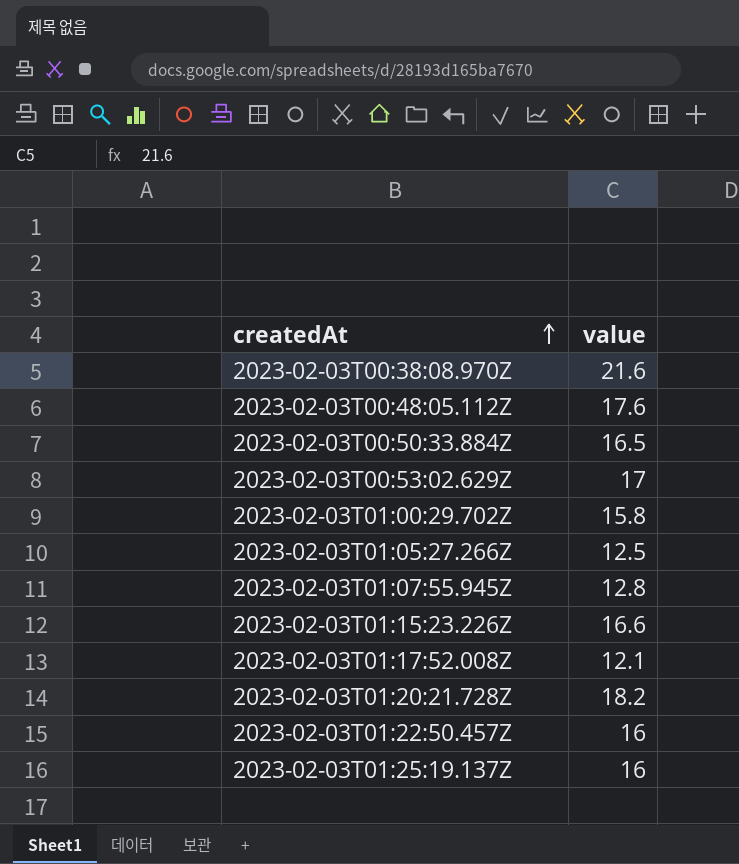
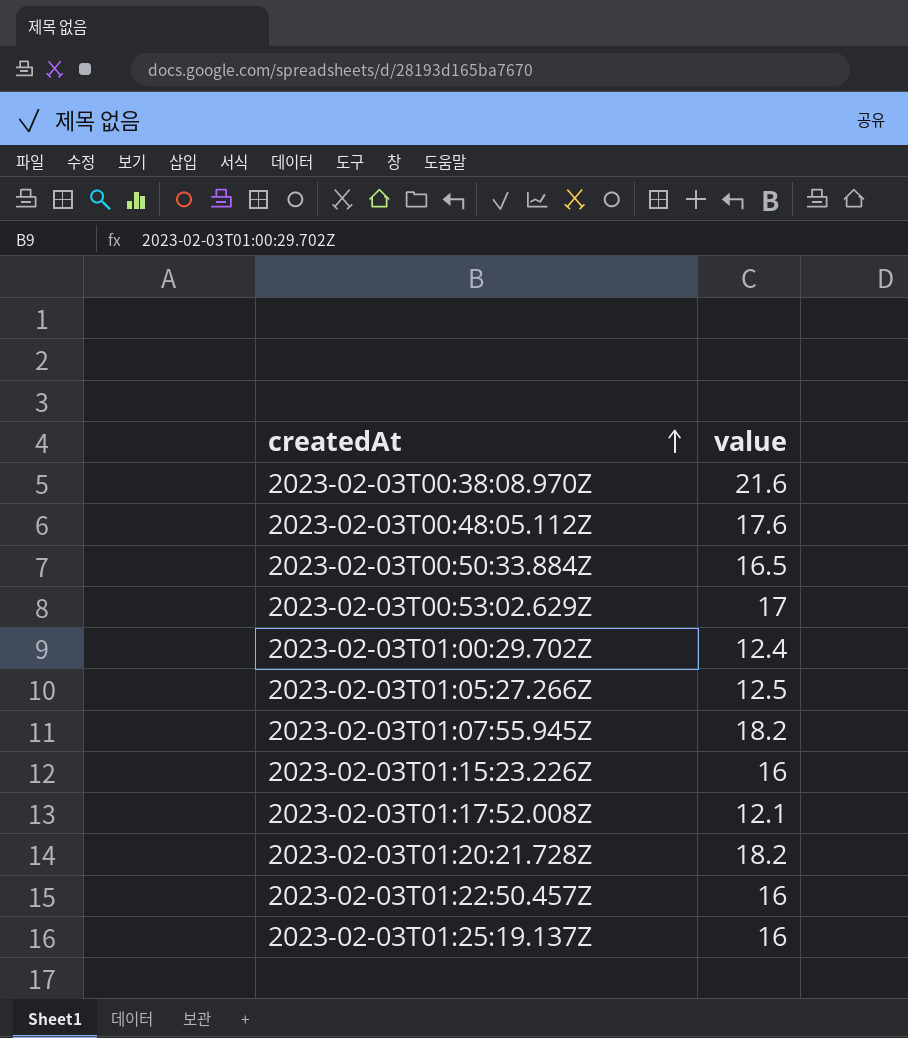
2023-02-03T01:00:29.702Z | value: 15.8 -> 12.4
2023-02-03T01:07:55.945Z | value: 12.8 -> 18.2
2023-02-03T01:15:23.226Z | value: 16.6 -> 16

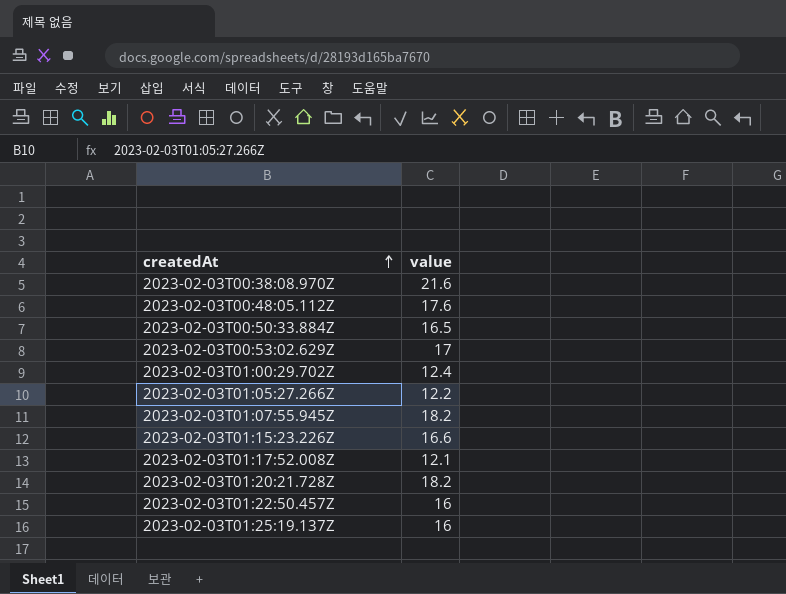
2023-02-03T01:05:27.266Z | value: 12.5 -> 12.2
2023-02-03T01:15:23.226Z | value: 16 -> 16.6

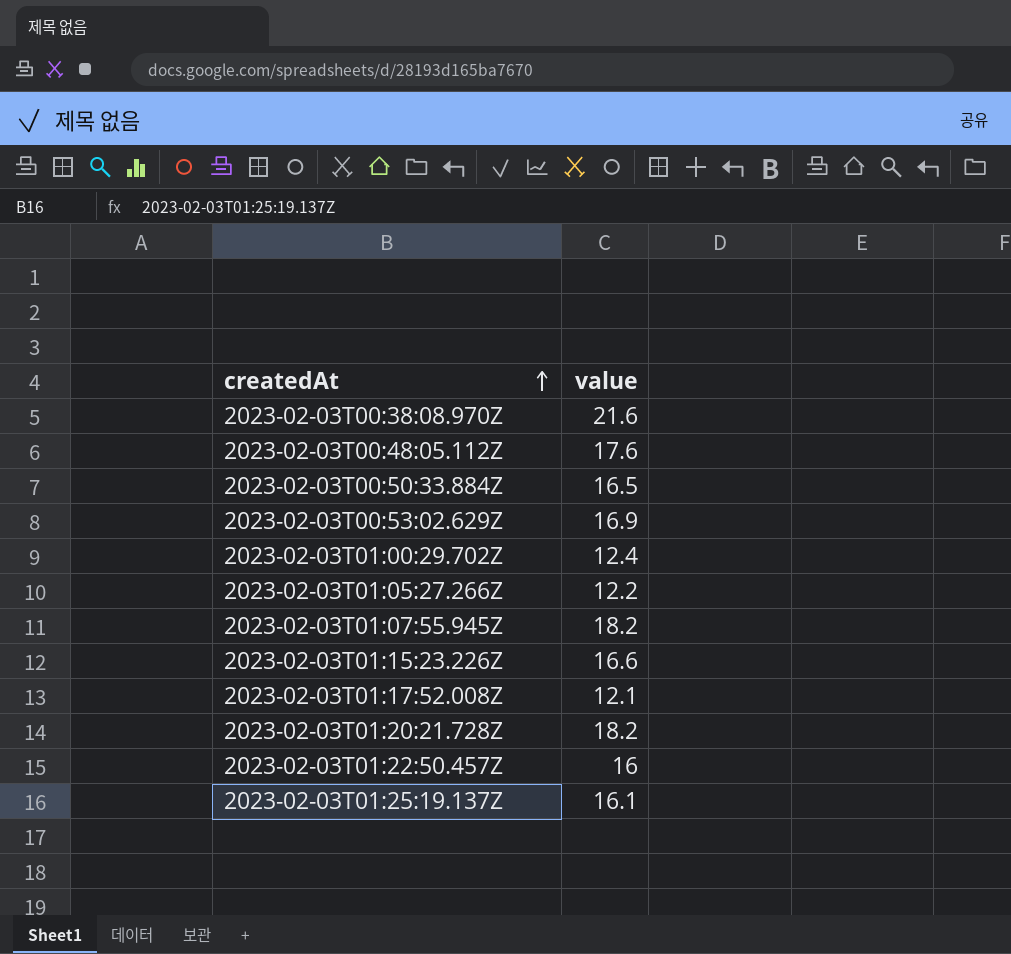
2023-02-03T00:53:02.629Z | value: 17 -> 16.9
2023-02-03T01:25:19.137Z | value: 16 -> 16.1

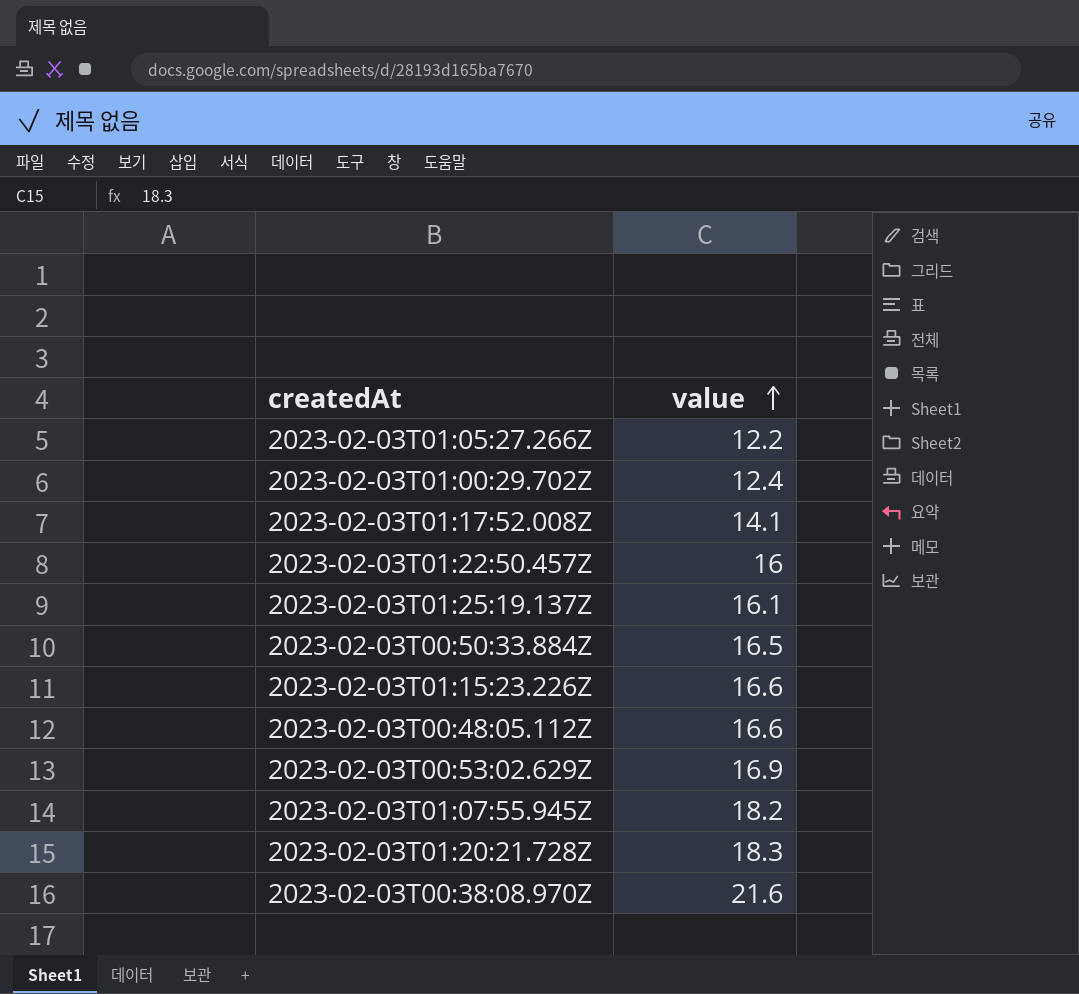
row order: createdAt ascending -> value ascending
2023-02-03T01:17:52.008Z | value: 12.1 -> 14.1
2023-02-03T00:48:05.112Z | value: 17.6 -> 16.6
2023-02-03T01:20:21.728Z | value: 18.2 -> 18.3

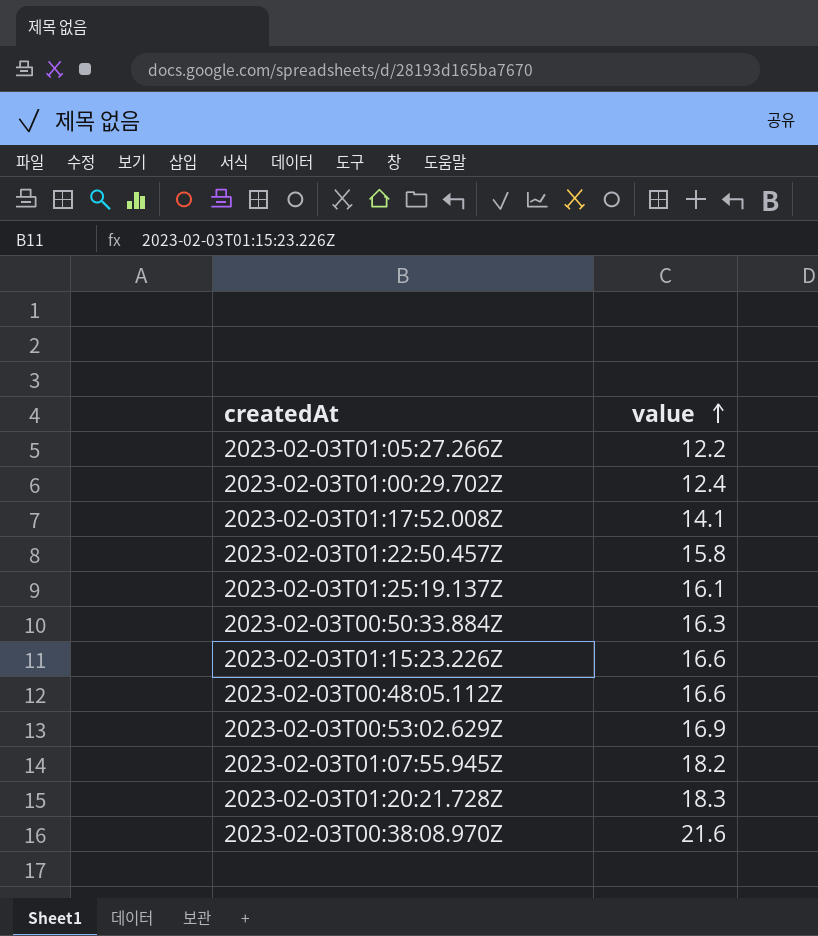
2023-02-03T01:22:50.457Z | value: 16 -> 15.8
2023-02-03T00:50:33.884Z | value: 16.5 -> 16.3

